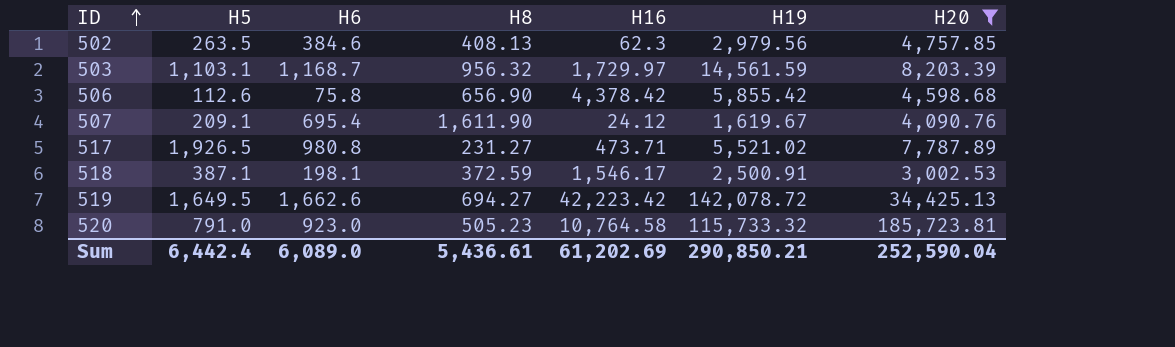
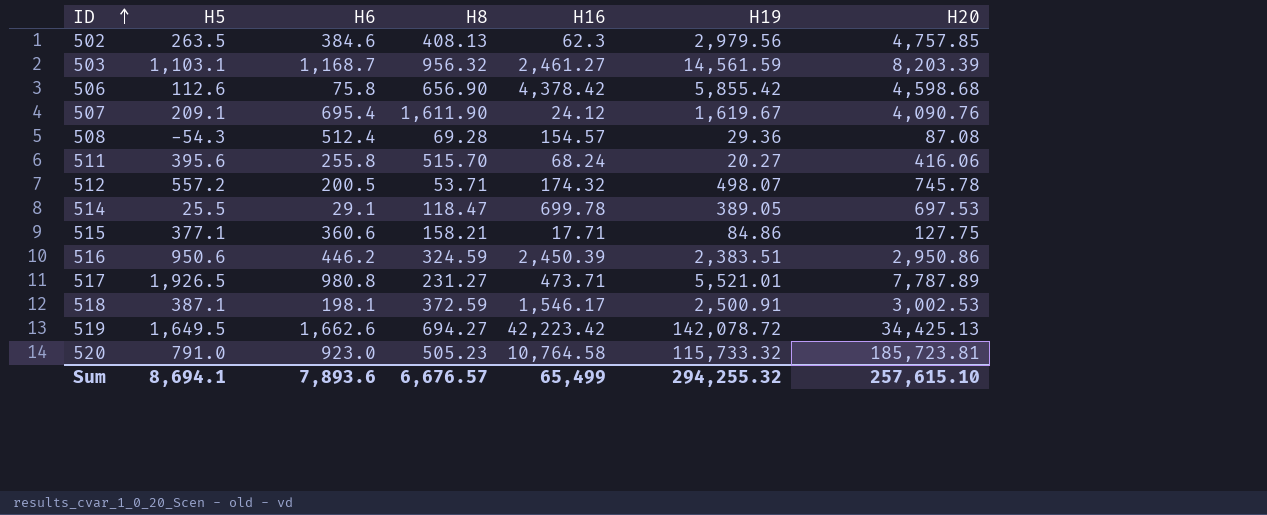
filter: H20 >= 3,002.53 -> none
503 | H16: 1,729.97 -> 2,461.27
517 | H19: 5,521.02 -> 5,521.01
Sum | H5: 6,442.4 -> 8,694.1
Sum | H6: 6,089.0 -> 7,893.6
Sum | H8: 5,436.61 -> 6,676.57
Sum | H16: 61,202.69 -> 65,499
Sum | H19: 290,850.21 -> 294,255.32
Sum | H20: 252,590.04 -> 257,615.10

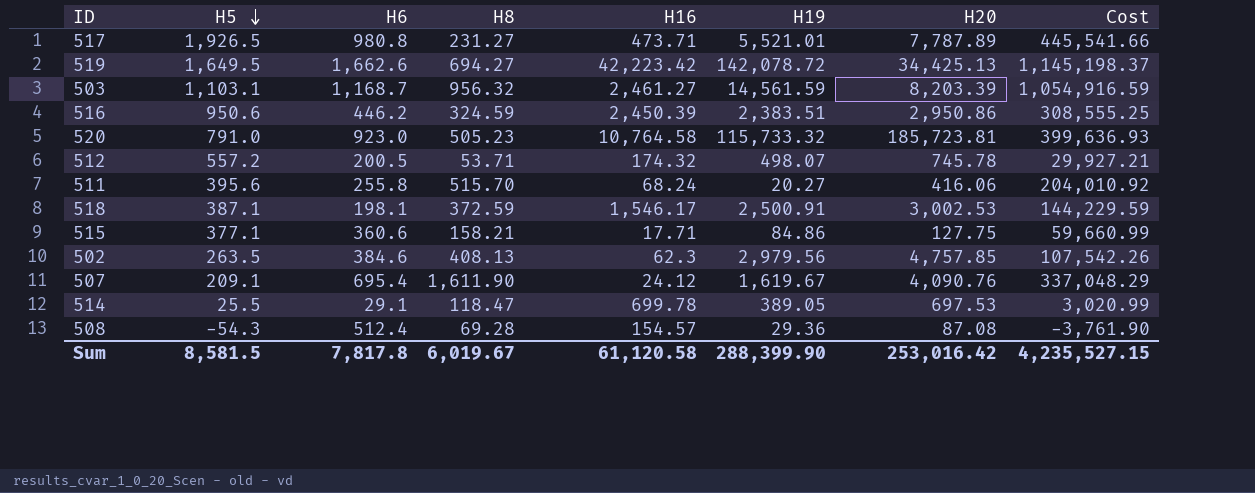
row order: ID ascending -> H5 descending
column Cost | formula: none -> [H5] * [H8]
row 506: 112.6 | 75.8 | 656.90 | 4,378.42 | 5,855.42 | 4,598.68 -> none
Sum | H5: 8,694.1 -> 8,581.5
Sum | H6: 7,893.6 -> 7,817.8
Sum | H8: 6,676.57 -> 6,019.67
Sum | H16: 65,499 -> 61,120.58
Sum | H19: 294,255.32 -> 288,399.90
Sum | H20: 257,615.10 -> 253,016.42

